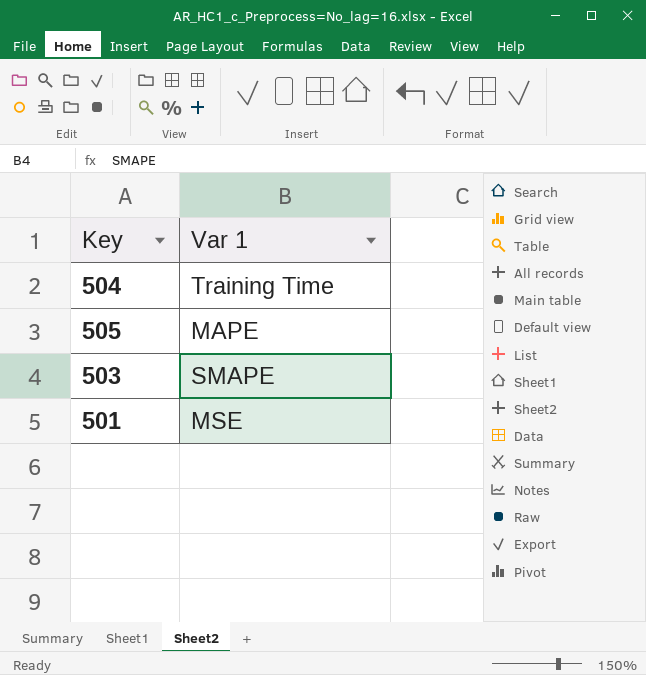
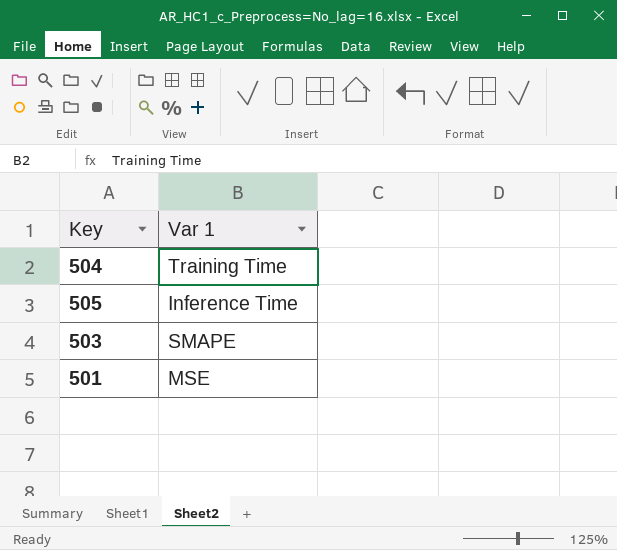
505 | Var 1: MAPE -> Inference Time

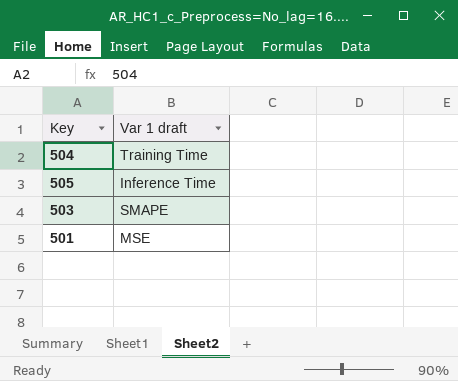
column name: Var 1 -> Var 1 draft

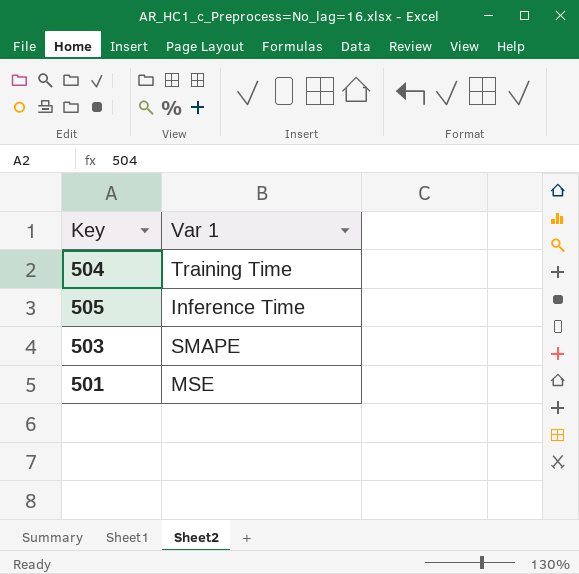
column name: Var 1 draft -> Var 1

